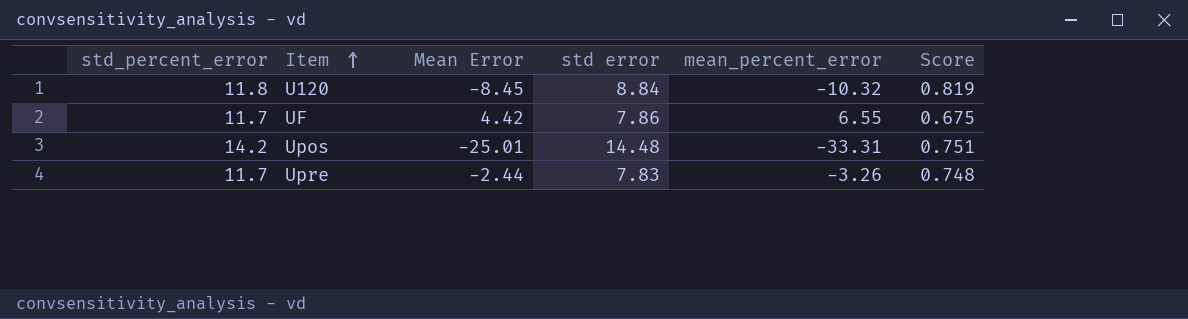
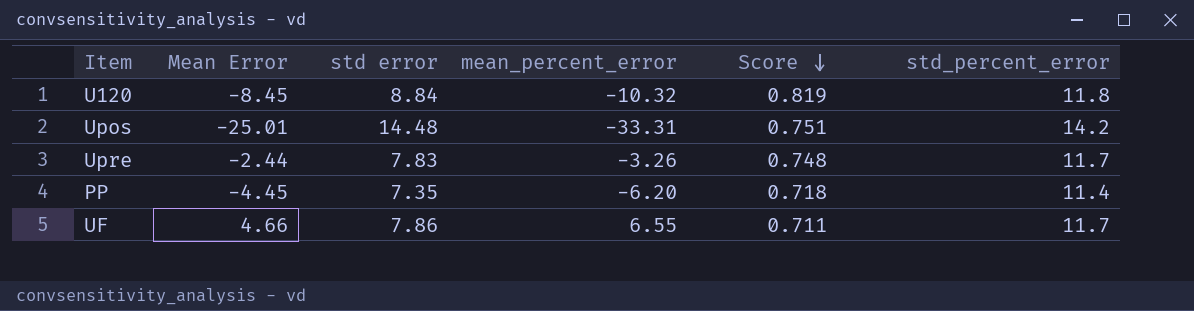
row order: Item ascending -> Score descending
column std_percent_error | position: 1 -> 6
row PP: none -> -4.45 | 7.35 | -6.20 | 0.718 | 11.4
UF | Mean Error: 4.42 -> 4.66
UF | Score: 0.675 -> 0.711

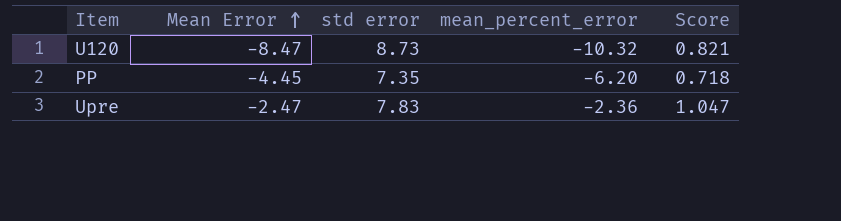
row order: Score descending -> Mean Error ascending
column std_percent_error | position: 6 -> none
row Upos: -25.01 | 14.48 | -33.31 | 0.751 | 14.2 -> none
row UF: 4.66 | 7.86 | 6.55 | 0.711 | 11.7 -> none
U120 | Mean Error: -8.45 -> -8.47
U120 | std error: 8.84 -> 8.73
U120 | Score: 0.819 -> 0.821
Upre | Mean Error: -2.44 -> -2.47
Upre | mean_percent_error: -3.26 -> -2.36
Upre | Score: 0.748 -> 1.047

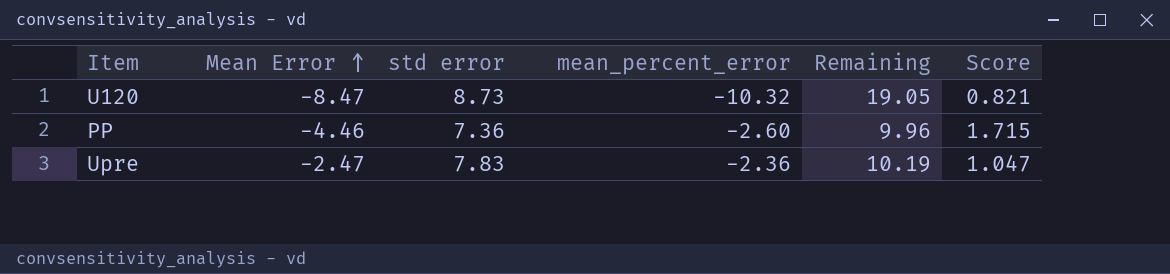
column Remaining | formula: none -> [std error] - [mean_percent_error]
PP | Mean Error: -4.45 -> -4.46
PP | std error: 7.35 -> 7.36
PP | mean_percent_error: -6.20 -> -2.60
PP | Score: 0.718 -> 1.715

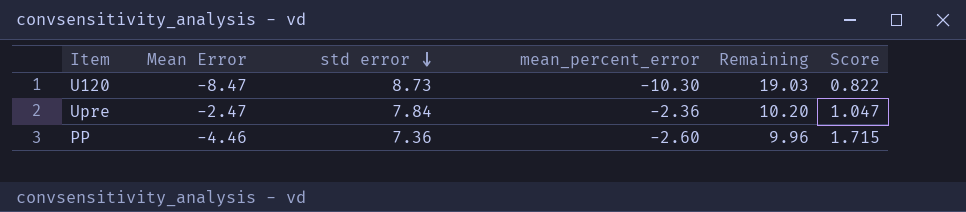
row order: Mean Error ascending -> std error descending
U120 | mean_percent_error: -10.32 -> -10.30
U120 | Remaining: 19.05 -> 19.03
U120 | Score: 0.821 -> 0.822
Upre | std error: 7.83 -> 7.84
Upre | Remaining: 10.19 -> 10.20

